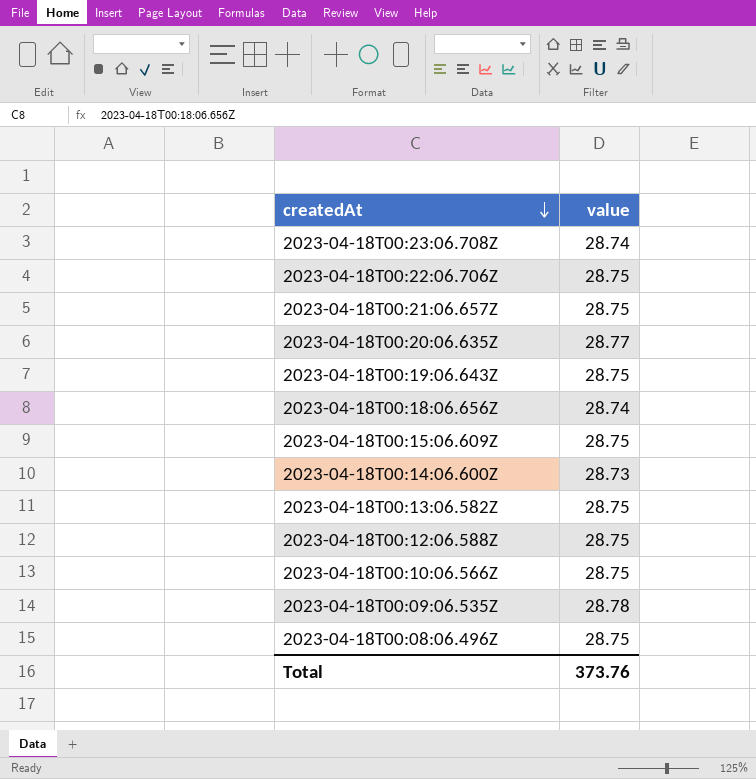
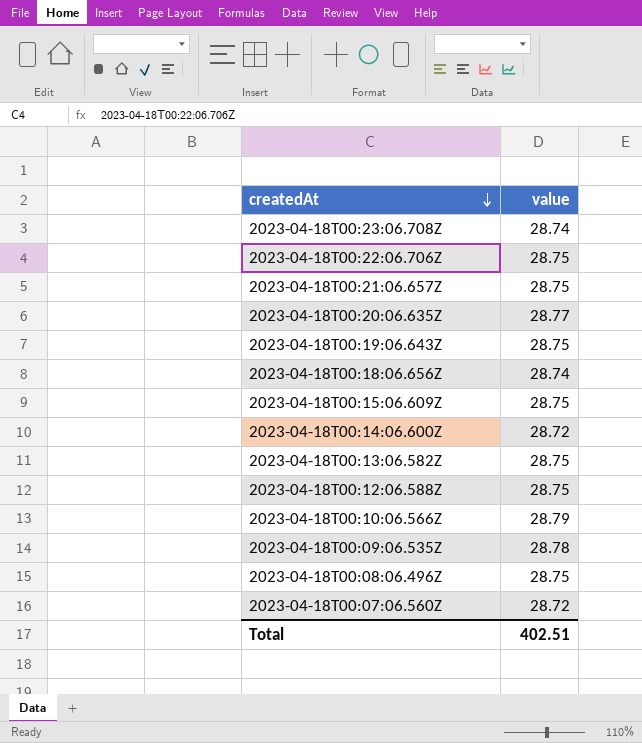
2023-04-18T00:14:06.600Z | value: 28.73 -> 28.72
2023-04-18T00:10:06.566Z | value: 28.75 -> 28.79
row 2023-04-18T00:07:06.560Z: none -> 28.72
Total | value: 373.76 -> 402.51

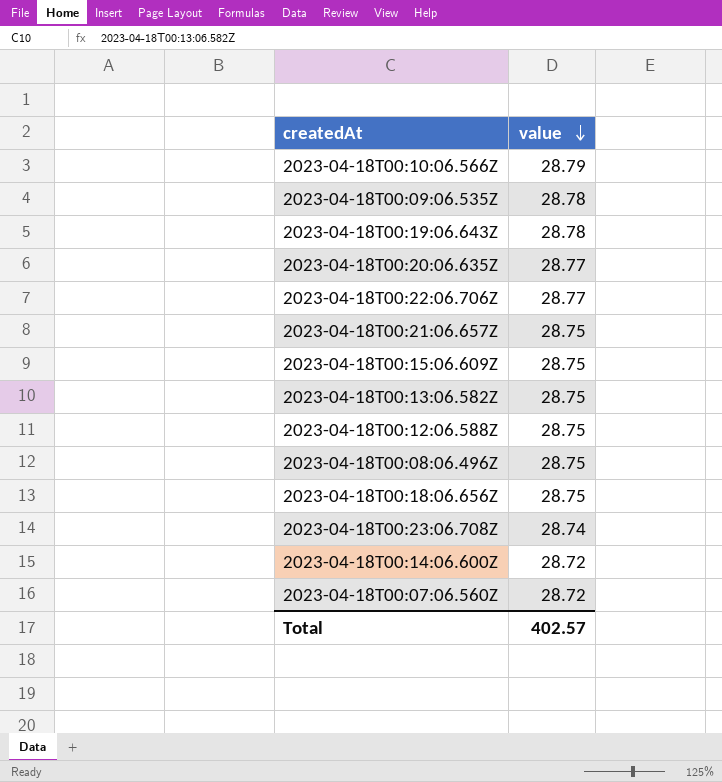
row order: createdAt descending -> value descending
2023-04-18T00:19:06.643Z | value: 28.75 -> 28.78
2023-04-18T00:22:06.706Z | value: 28.75 -> 28.77
2023-04-18T00:18:06.656Z | value: 28.74 -> 28.75
Total | value: 402.51 -> 402.57

